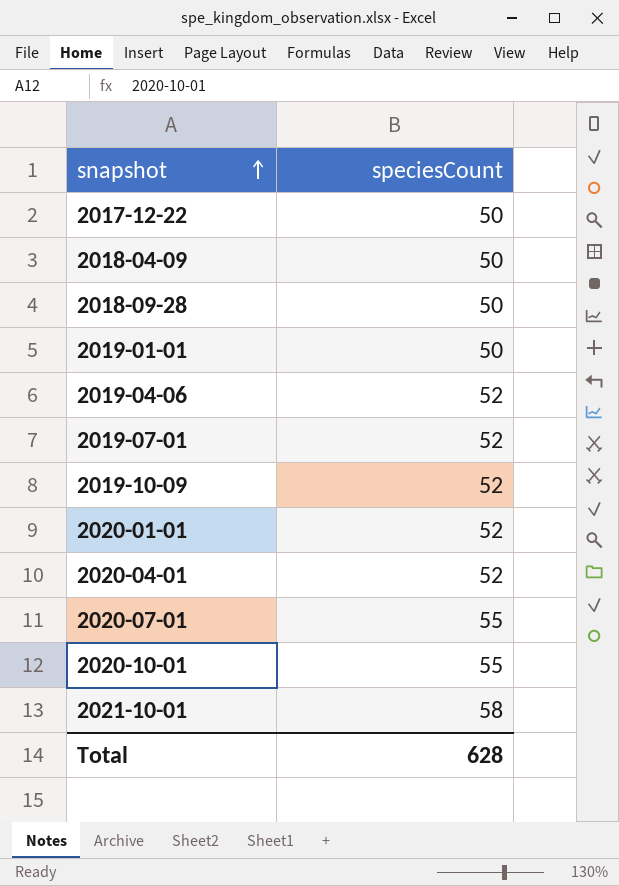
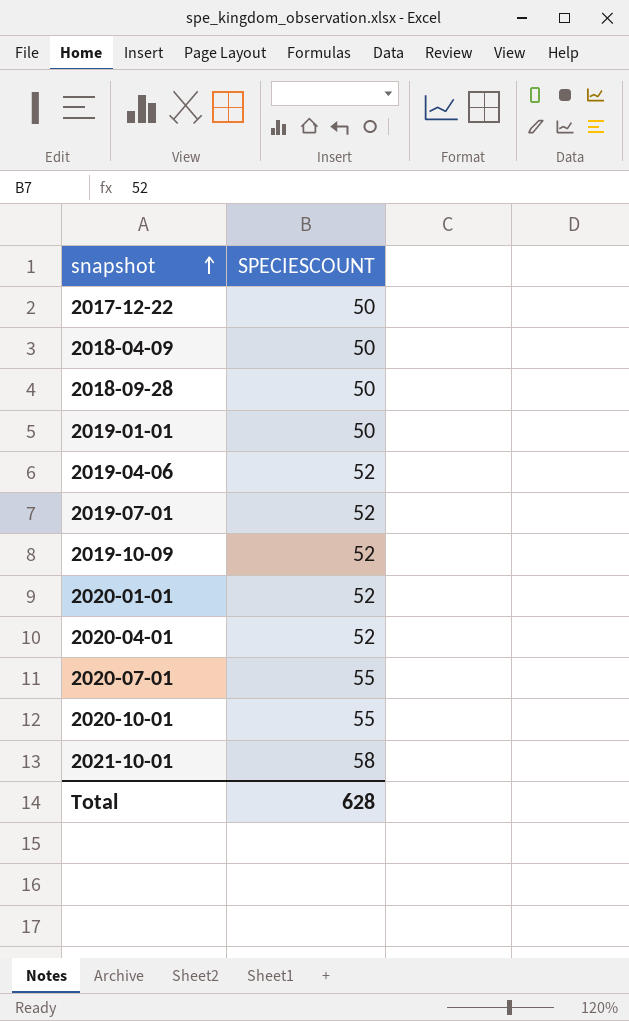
column name: speciesCount -> SPECIESCOUNT

